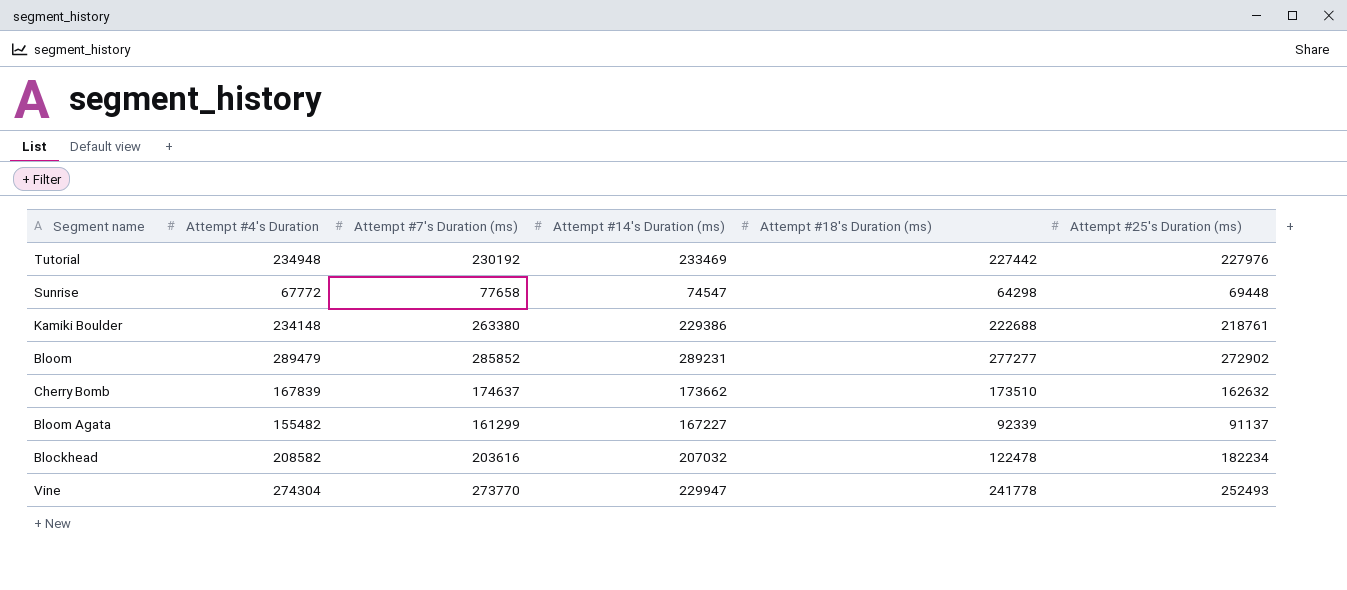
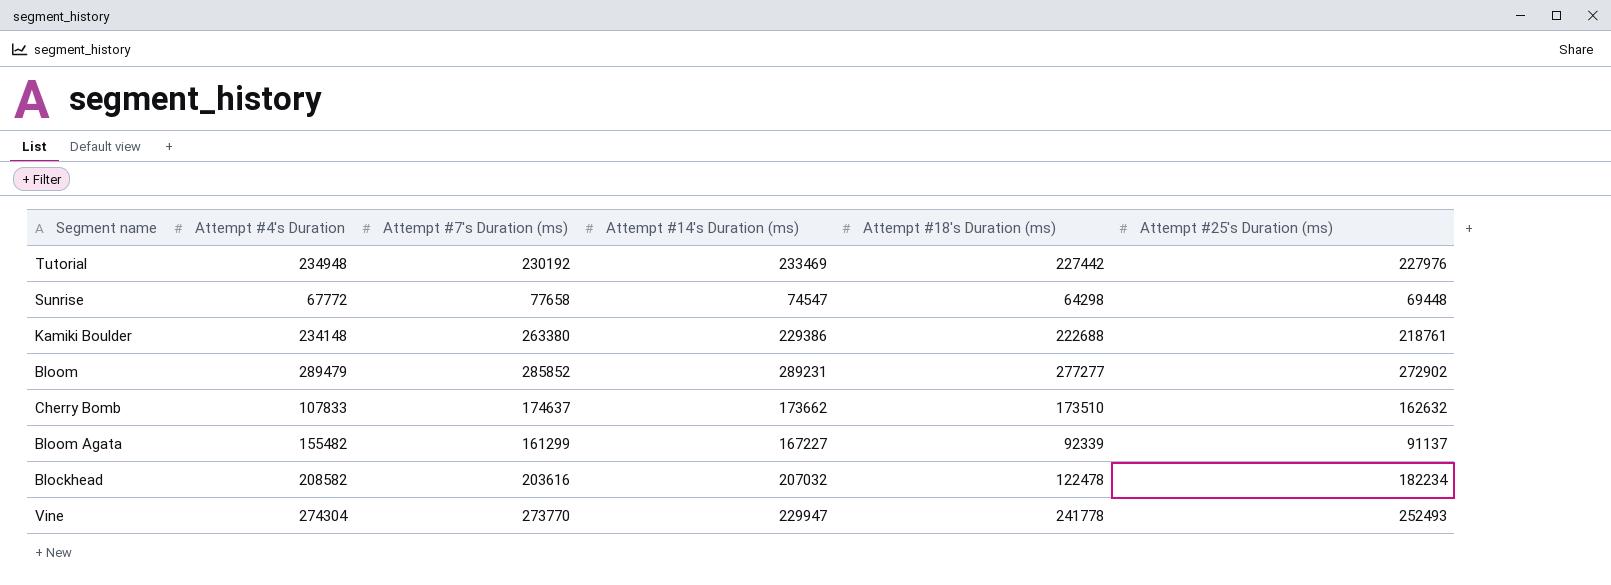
Cherry Bomb | Attempt #4's Duration: 167839 -> 107833

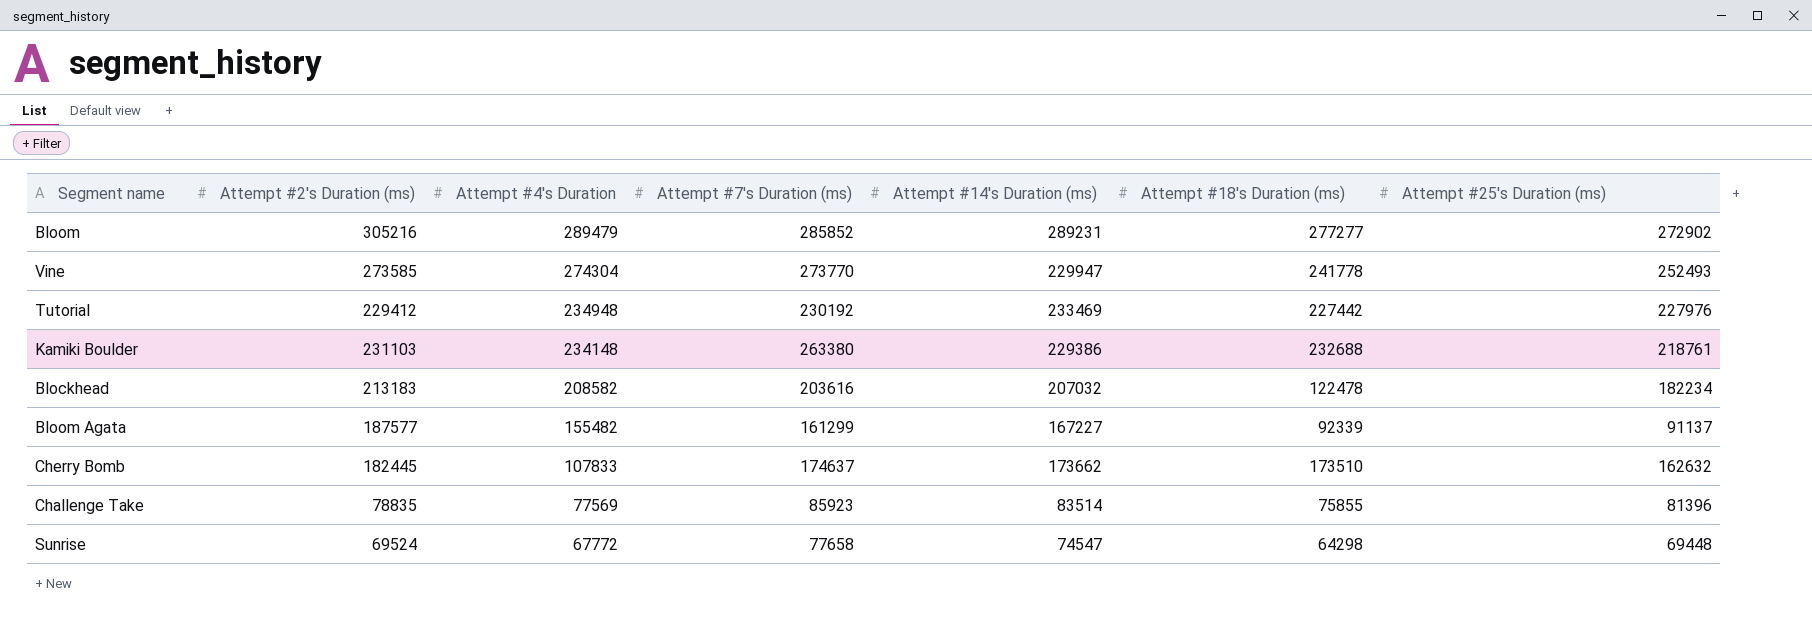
row order: none -> Attempt #4's Duration descending
column Attempt #2's Duration (ms) | position: none -> 2
Kamiki Boulder | Attempt #18's Duration (ms): 222688 -> 232688
row Challenge Take: none -> 78835 | 77569 | 85923 | 83514 | 75855 | 81396

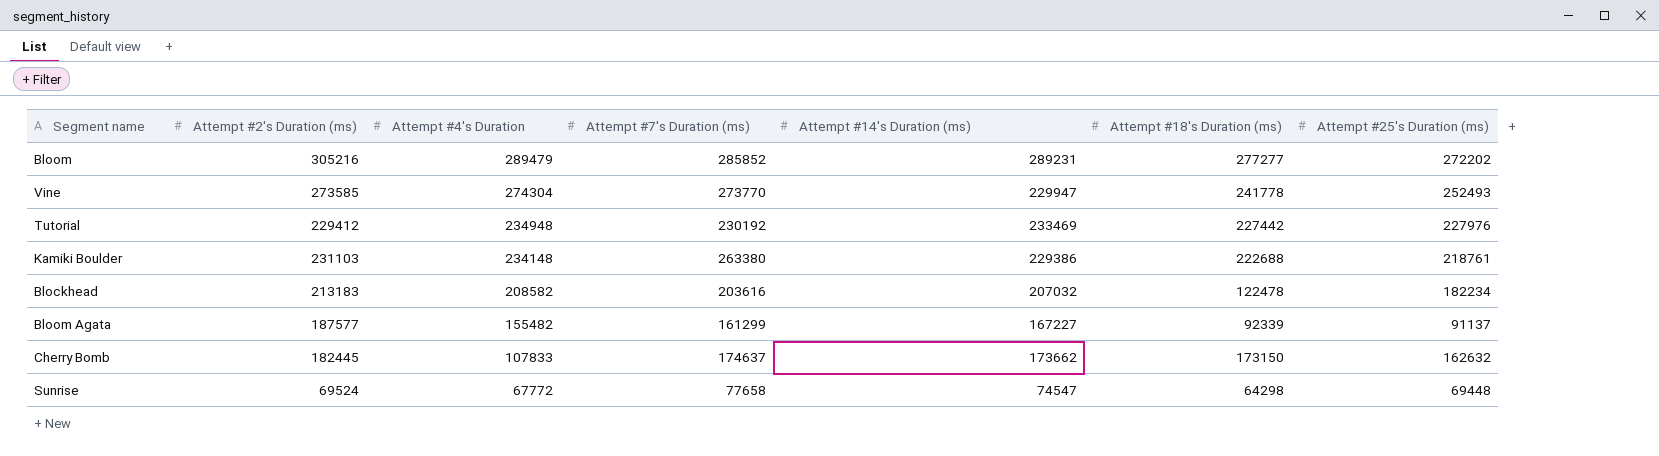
row Challenge Take: 78835 | 77569 | 85923 | 83514 | 75855 | 81396 -> none
Bloom | Attempt #25's Duration (ms): 272902 -> 272202
Kamiki Boulder | Attempt #18's Duration (ms): 232688 -> 222688
Cherry Bomb | Attempt #18's Duration (ms): 173510 -> 173150

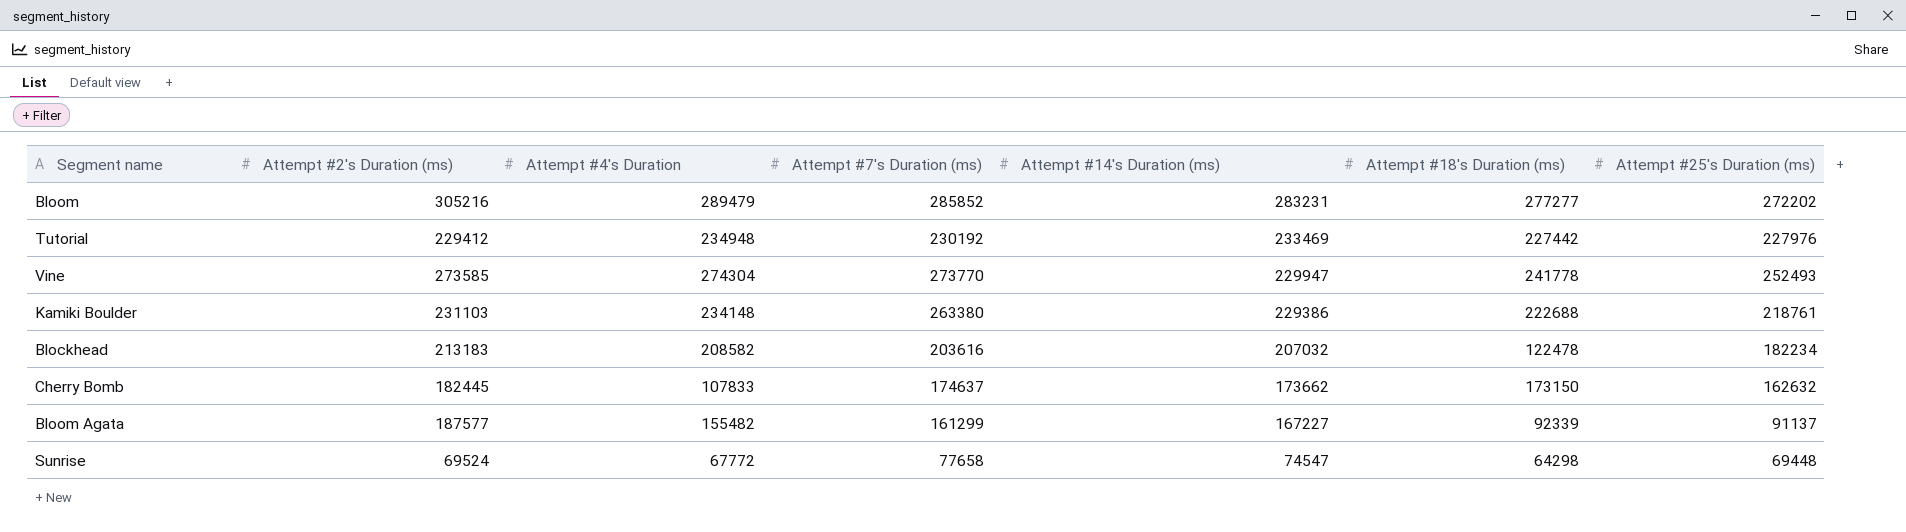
row order: Attempt #4's Duration descending -> Attempt #14's Duration (ms) descending
Bloom | Attempt #14's Duration (ms): 289231 -> 283231

